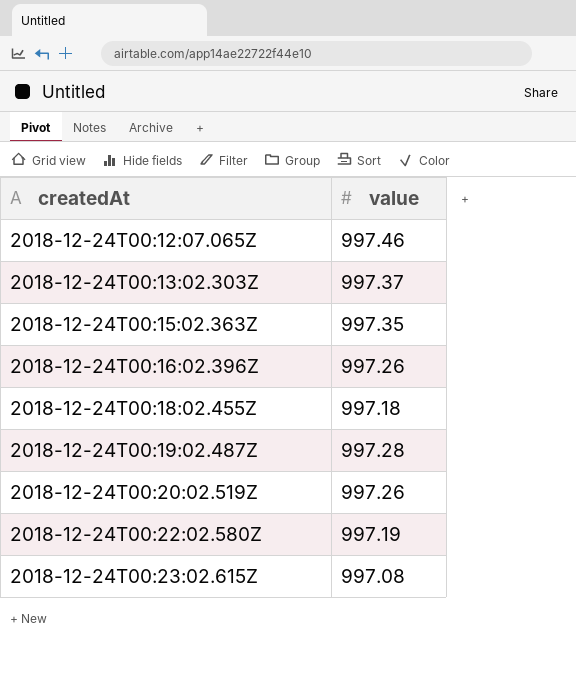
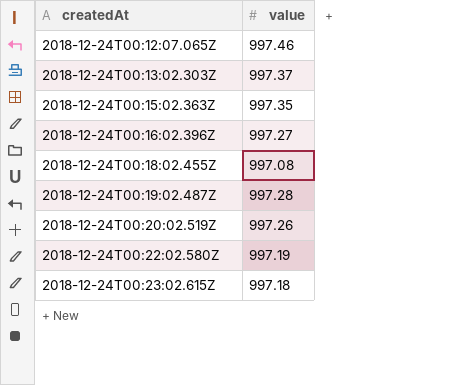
2018-12-24T00:16:02.396Z | value: 997.26 -> 997.27
2018-12-24T00:18:02.455Z | value: 997.18 -> 997.08
2018-12-24T00:23:02.615Z | value: 997.08 -> 997.18

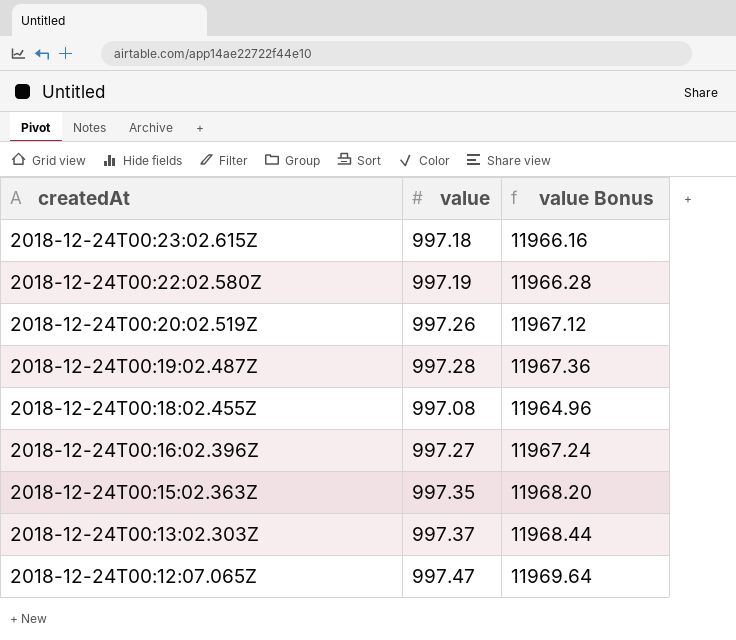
row order: createdAt ascending -> createdAt descending
column value Bonus | formula: none -> [value] * 12
2018-12-24T00:12:07.065Z | value: 997.46 -> 997.47

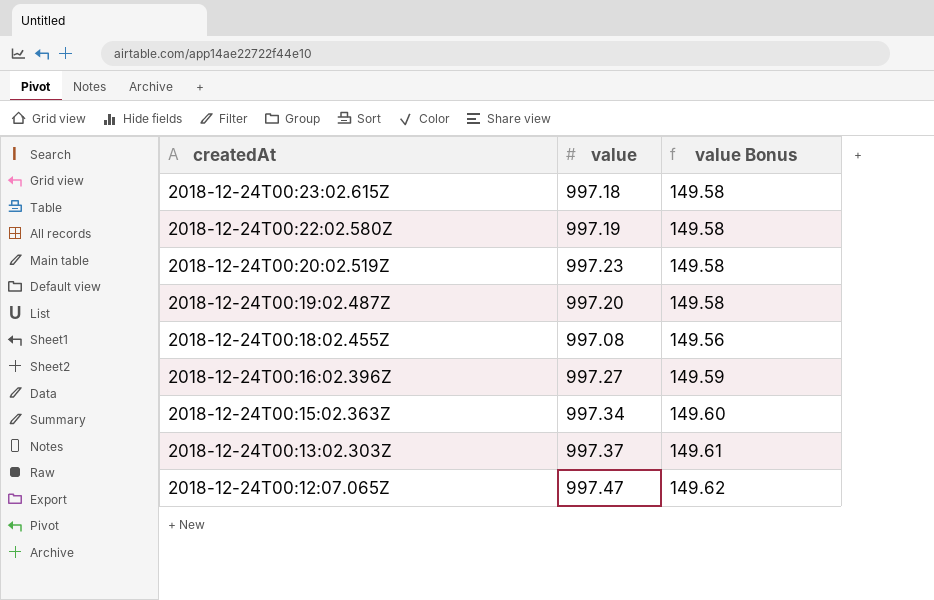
column value Bonus | formula: [value] * 12 -> [value] * 0.15
2018-12-24T00:20:02.519Z | value: 997.26 -> 997.23
2018-12-24T00:19:02.487Z | value: 997.28 -> 997.20
2018-12-24T00:15:02.363Z | value: 997.35 -> 997.34

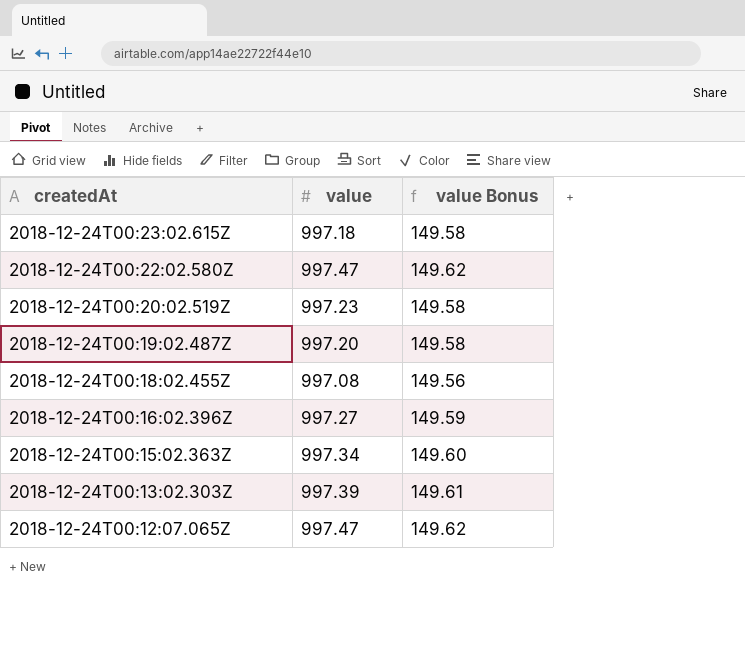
2018-12-24T00:22:02.580Z | value: 997.19 -> 997.47
2018-12-24T00:22:02.580Z | value Bonus: 149.58 -> 149.62
2018-12-24T00:13:02.303Z | value: 997.37 -> 997.39

